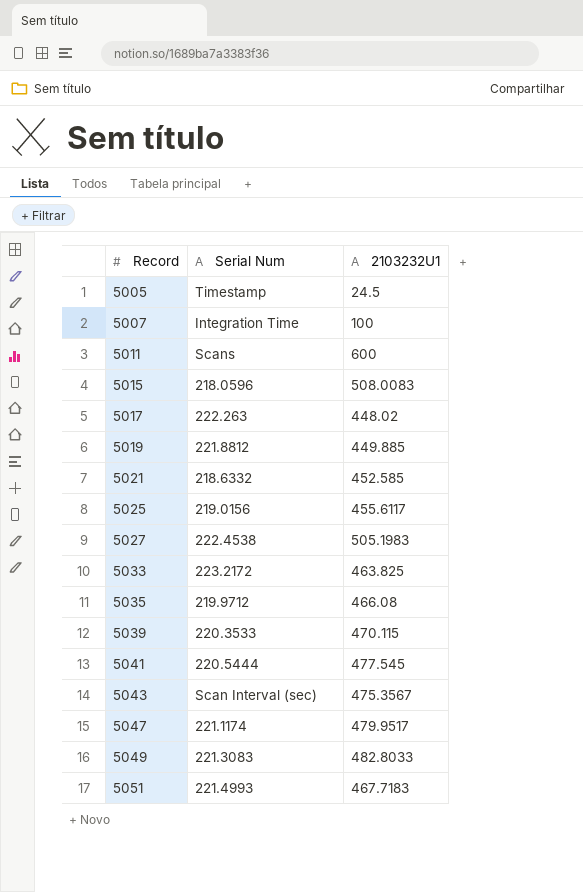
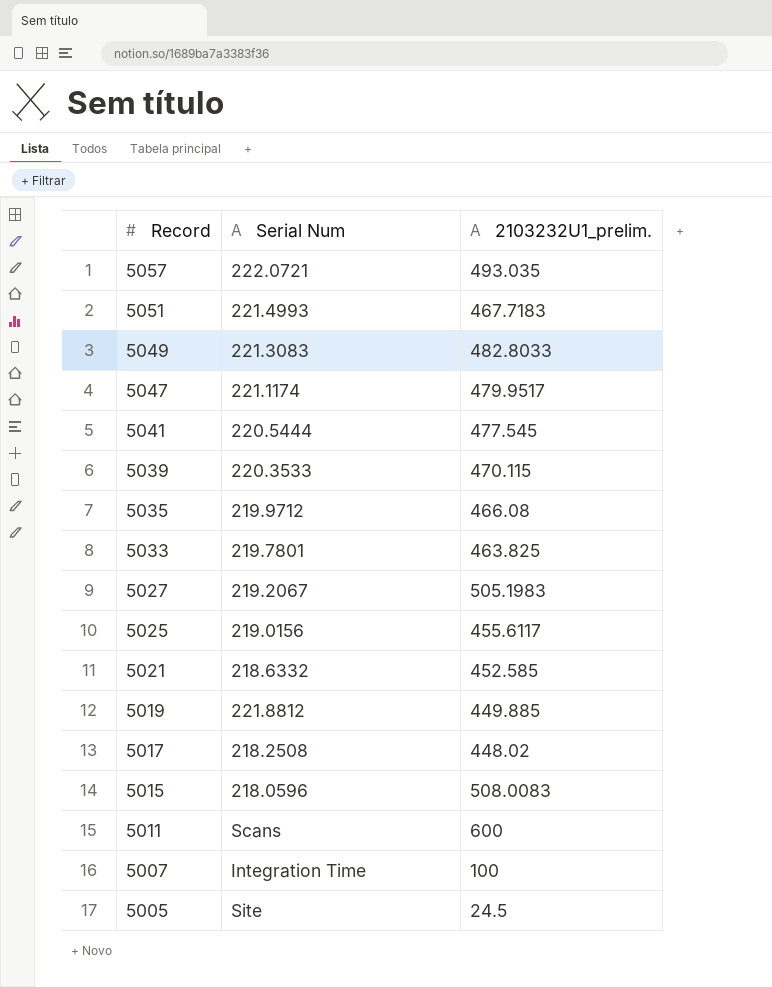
row order: Record ascending -> Record descending
column name: 2103232U1 -> 2103232U1_prelim.
row 5043: Scan Interval (sec) | 475.3567 -> none
row 5057: none -> 222.0721 | 493.035
5033 | Serial Num: 223.2172 -> 219.7801
5027 | Serial Num: 222.4538 -> 219.2067
5017 | Serial Num: 222.263 -> 218.2508
5005 | Serial Num: Timestamp -> Site

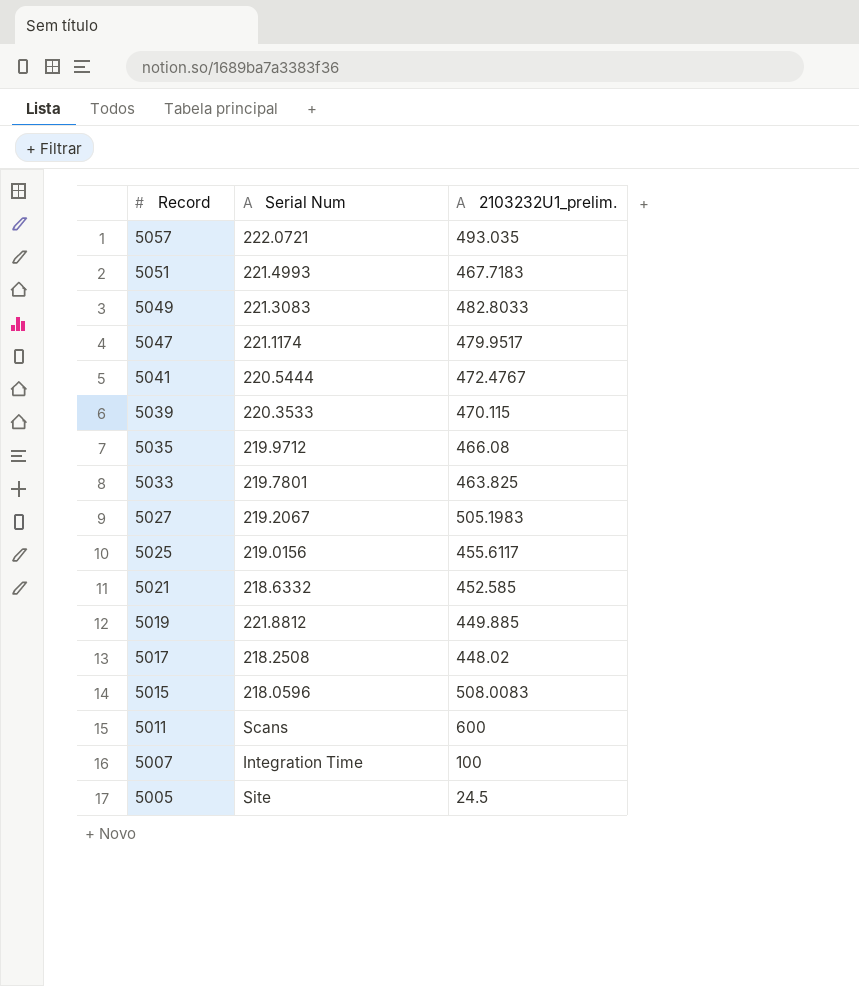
5041 | 2103232U1_prelim.: 477.545 -> 472.4767

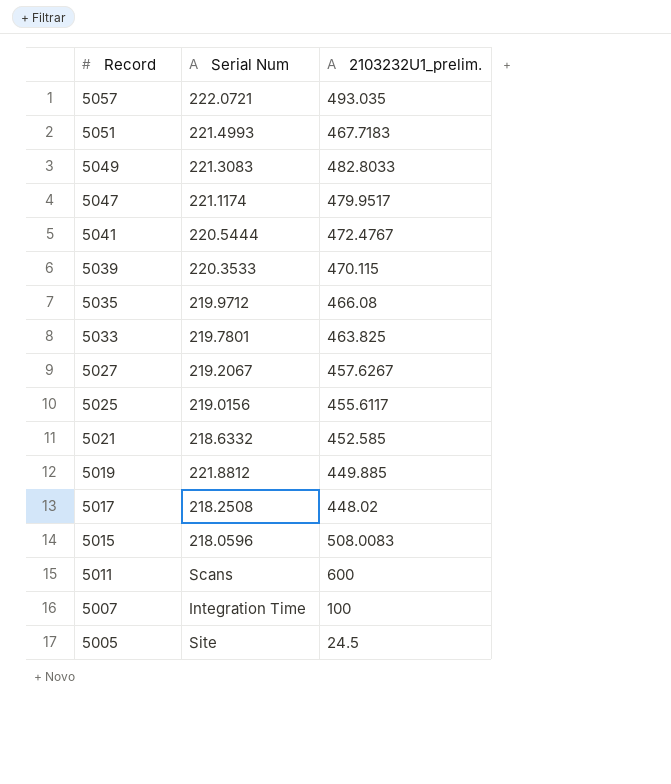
5027 | 2103232U1_prelim.: 505.1983 -> 457.6267

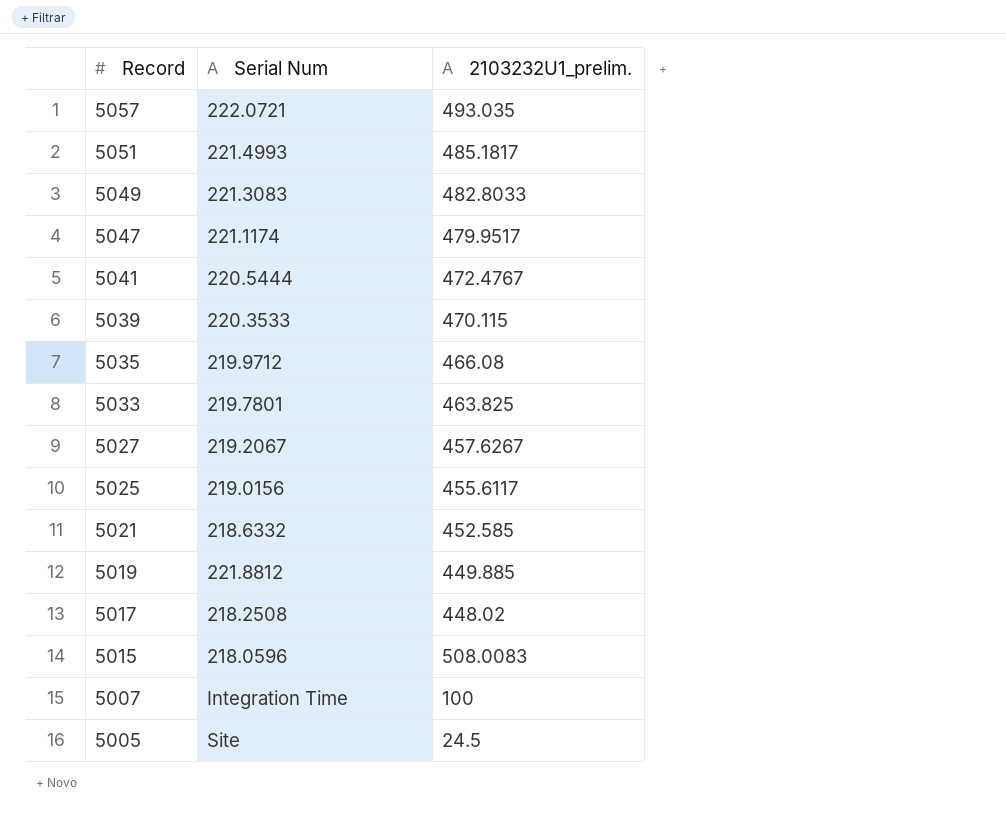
row 5011: Scans | 600 -> none
5051 | 2103232U1_prelim.: 467.7183 -> 485.1817

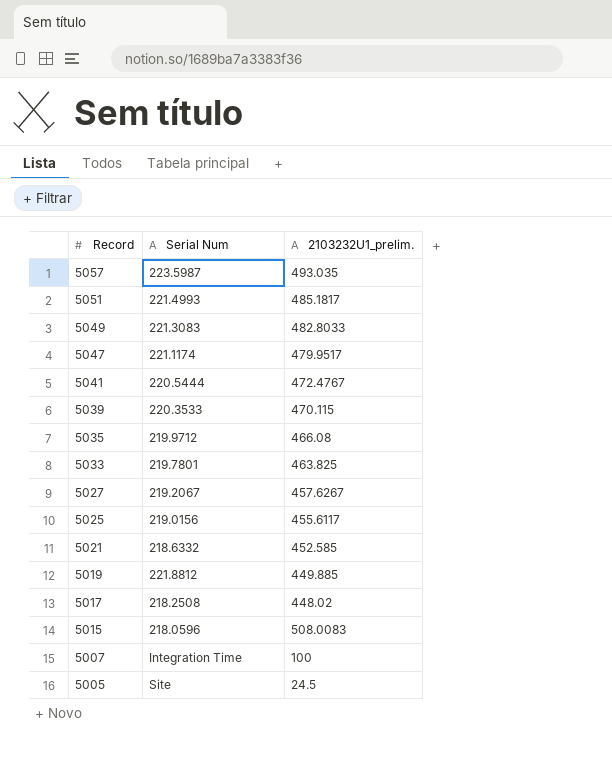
5057 | Serial Num: 222.0721 -> 223.5987

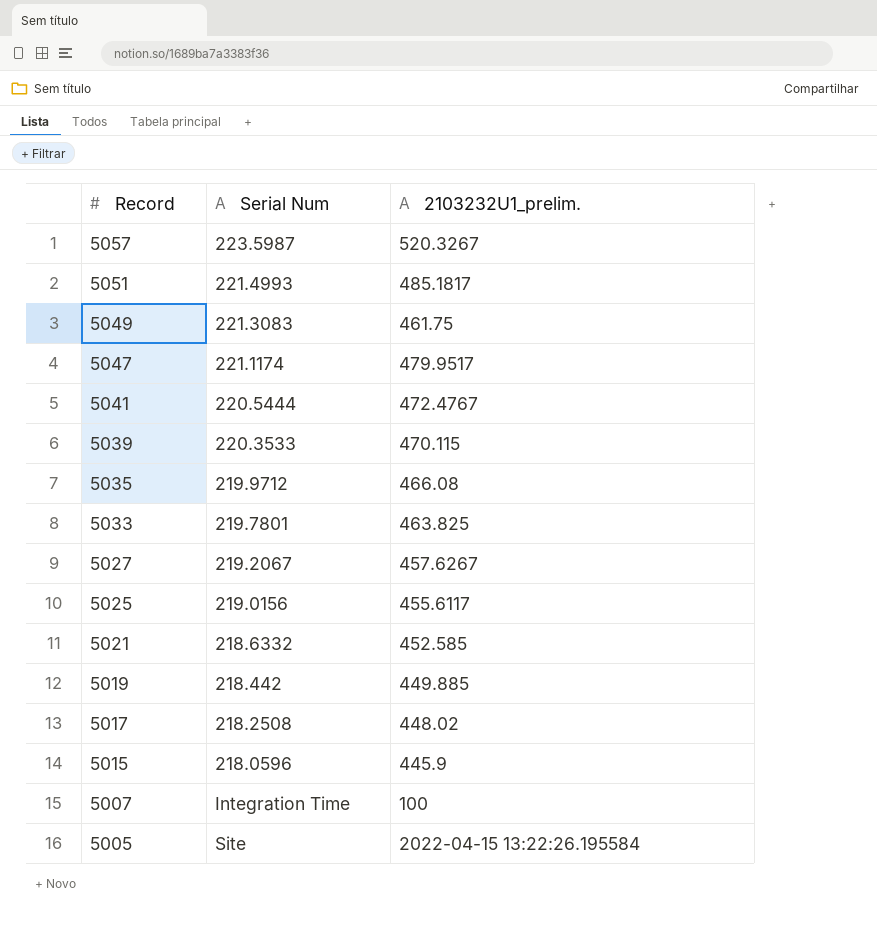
5057 | 2103232U1_prelim.: 493.035 -> 520.3267
5049 | 2103232U1_prelim.: 482.8033 -> 461.75
5019 | Serial Num: 221.8812 -> 218.442
5015 | 2103232U1_prelim.: 508.0083 -> 445.9
5005 | 2103232U1_prelim.: 24.5 -> 2022-04-15 13:22:26.195584

